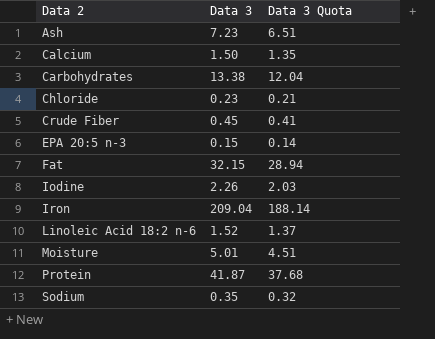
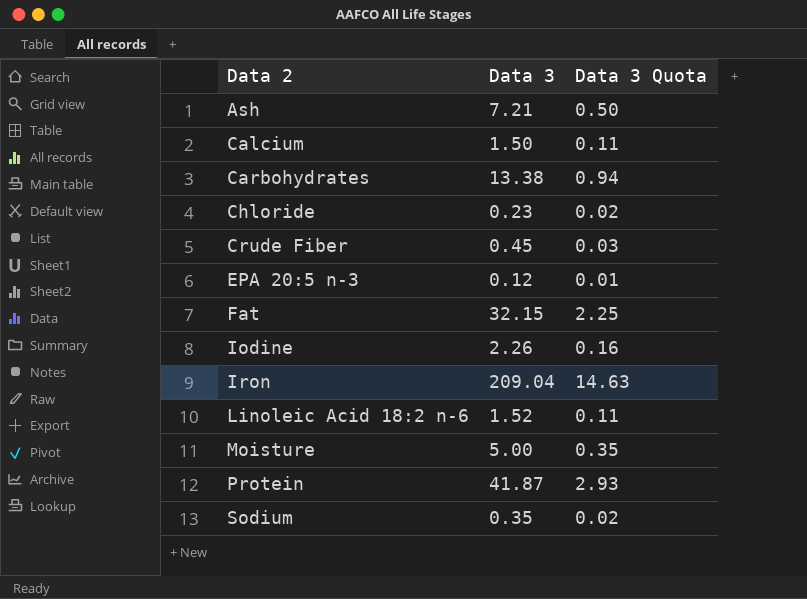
column Data 3 Quota | formula: [Data 3] * 0.9 -> [Data 3] * 0.07
Ash | Data 3: 7.23 -> 7.21
EPA 20:5 n-3 | Data 3: 0.15 -> 0.12
Moisture | Data 3: 5.01 -> 5.00

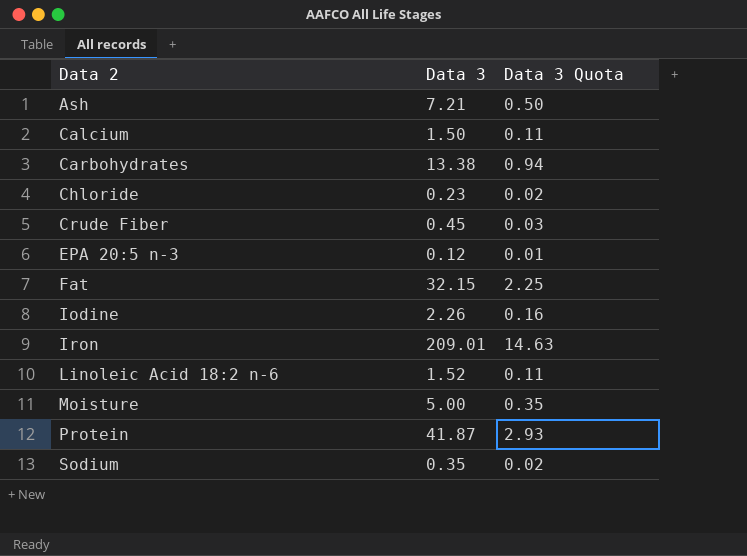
Iron | Data 3: 209.04 -> 209.01

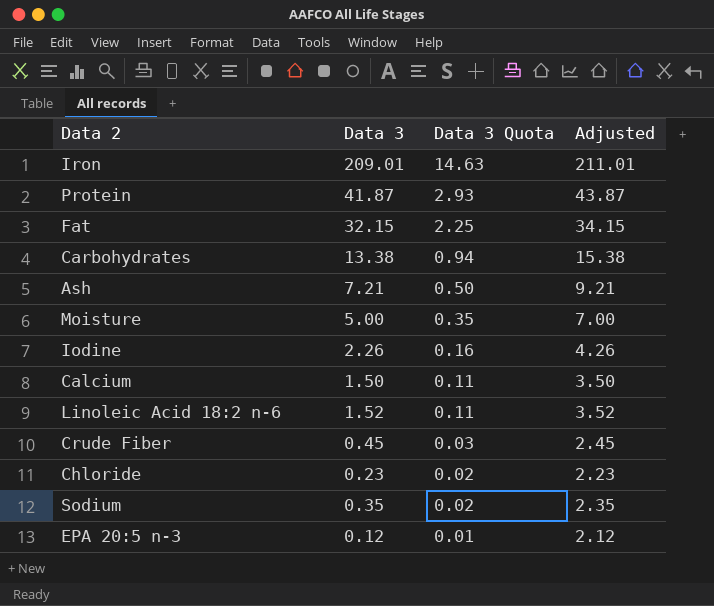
row order: Data 2 ascending -> Data 3 Quota descending
column Adjusted | formula: none -> [Data 3] + 2

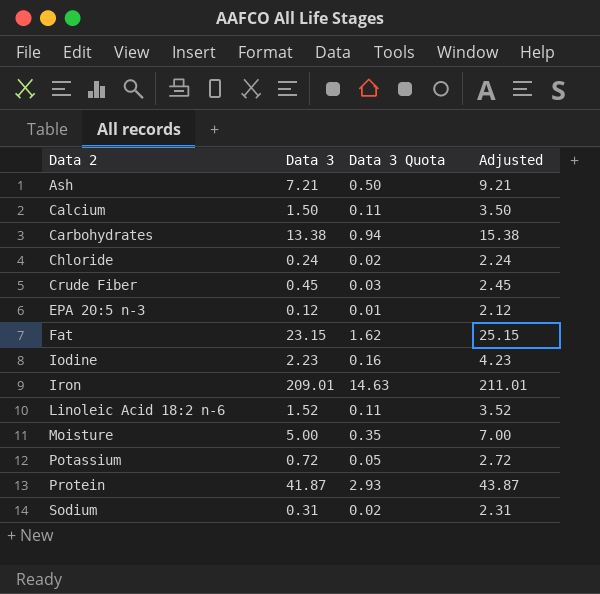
row order: Data 3 Quota descending -> Data 2 ascending
Chloride | Data 3: 0.23 -> 0.24
Chloride | Adjusted: 2.23 -> 2.24
Fat | Data 3: 32.15 -> 23.15
Fat | Data 3 Quota: 2.25 -> 1.62
Fat | Adjusted: 34.15 -> 25.15
Iodine | Data 3: 2.26 -> 2.23
Iodine | Adjusted: 4.26 -> 4.23
row Potassium: none -> 0.72 | 0.05 | 2.72
Sodium | Data 3: 0.35 -> 0.31
Sodium | Adjusted: 2.35 -> 2.31

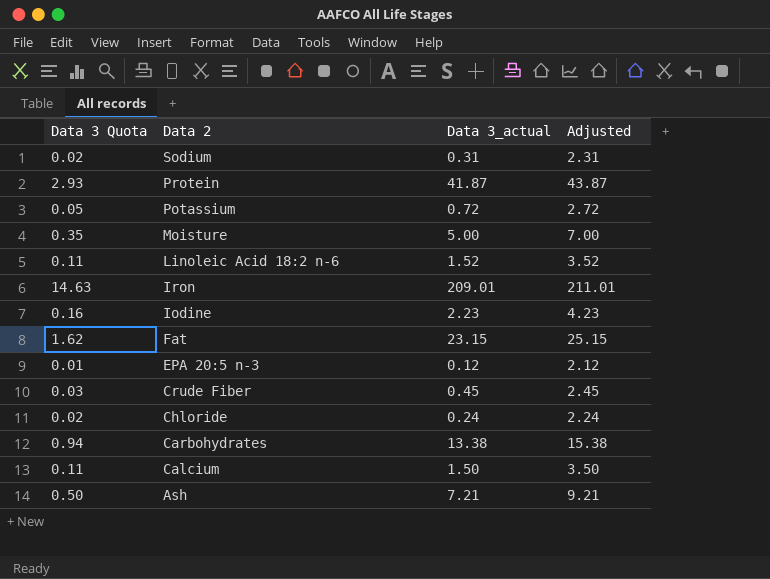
row order: Data 2 ascending -> Data 2 descending
column Data 3 Quota | position: 3 -> 1
column name: Data 3 -> Data 3_actual

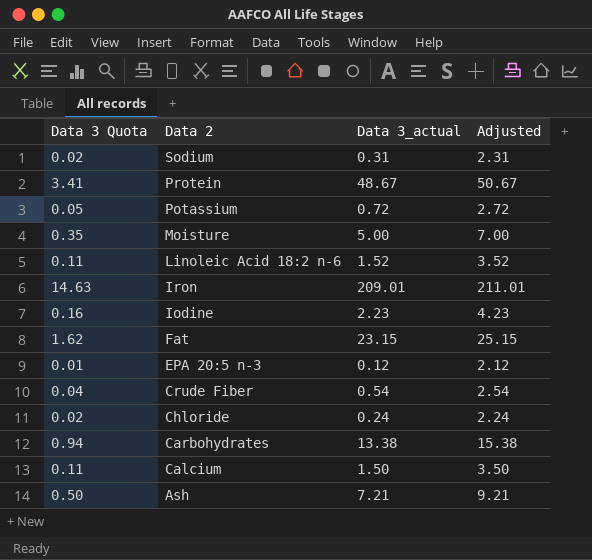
Protein | Data 3 Quota: 2.93 -> 3.41
Protein | Data 3_actual: 41.87 -> 48.67
Protein | Adjusted: 43.87 -> 50.67
Crude Fiber | Data 3 Quota: 0.03 -> 0.04
Crude Fiber | Data 3_actual: 0.45 -> 0.54
Crude Fiber | Adjusted: 2.45 -> 2.54

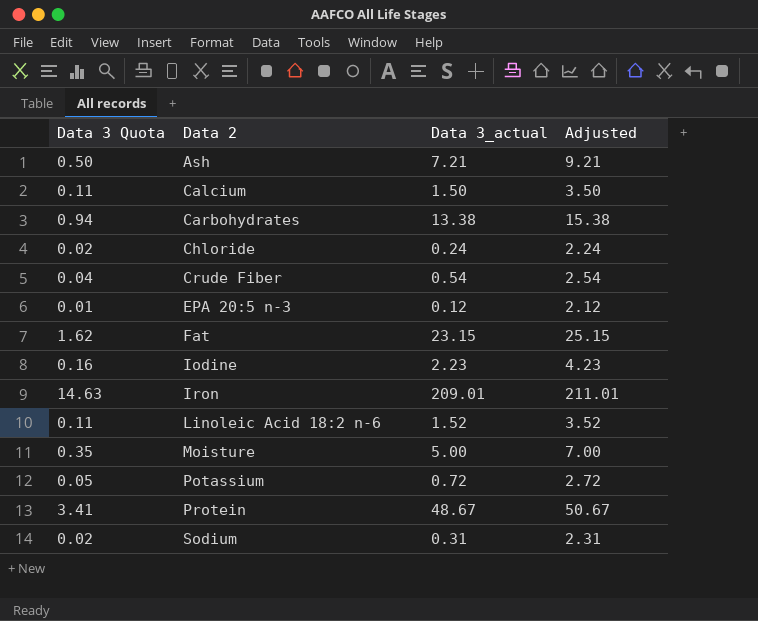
row order: Data 2 descending -> Data 2 ascending

